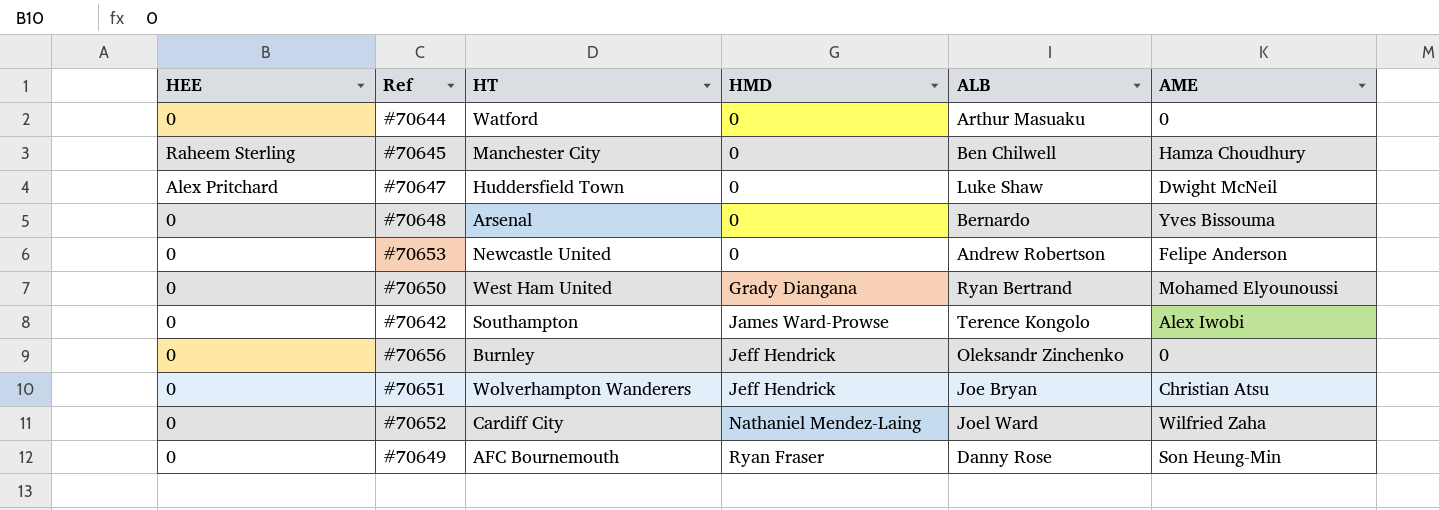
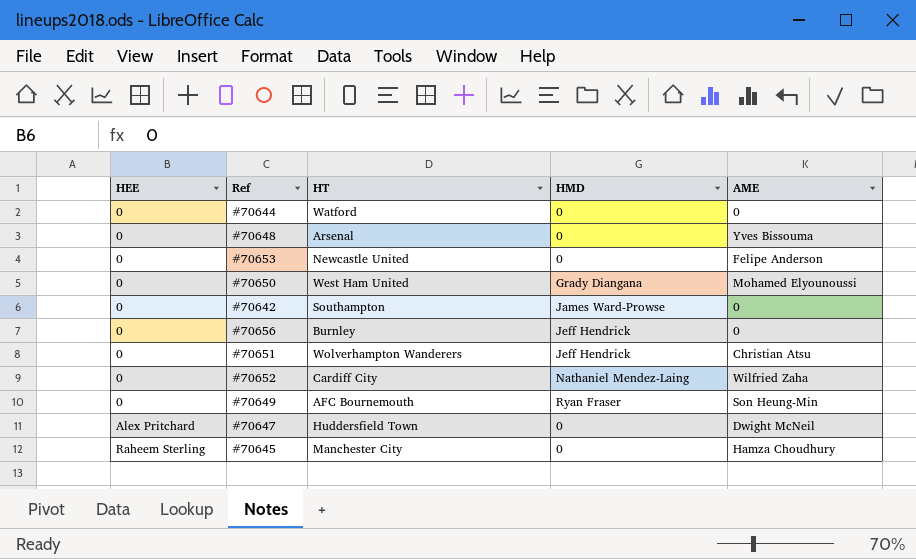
row order: HMD ascending -> HEE ascending
column ALB | position: 5 -> none
#70642 | AME: Alex Iwobi -> 0

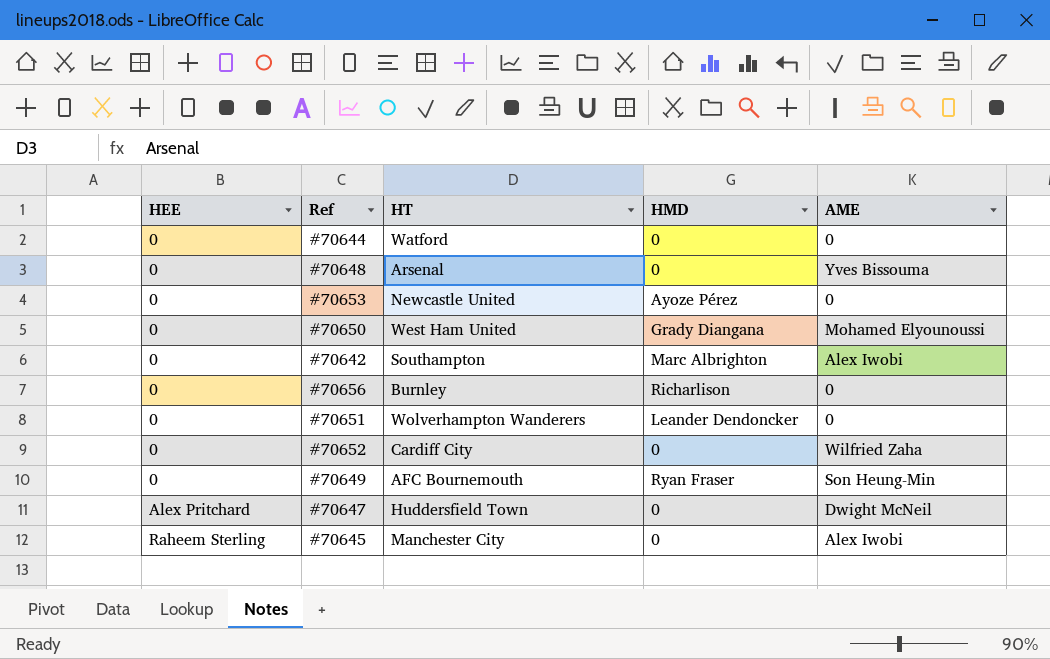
#70653 | HMD: 0 -> Ayoze Pérez
#70653 | AME: Felipe Anderson -> 0
#70642 | HMD: James Ward-Prowse -> Marc Albrighton
#70642 | AME: 0 -> Alex Iwobi
#70656 | HMD: Jeff Hendrick -> Richarlison
#70651 | HMD: Jeff Hendrick -> Leander Dendoncker
#70651 | AME: Christian Atsu -> 0
#70652 | HMD: Nathaniel Mendez-Laing -> 0
#70645 | AME: Hamza Choudhury -> Alex Iwobi

